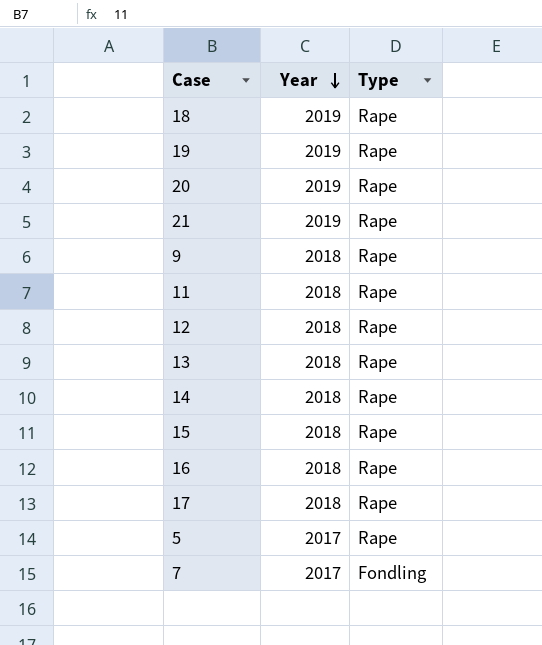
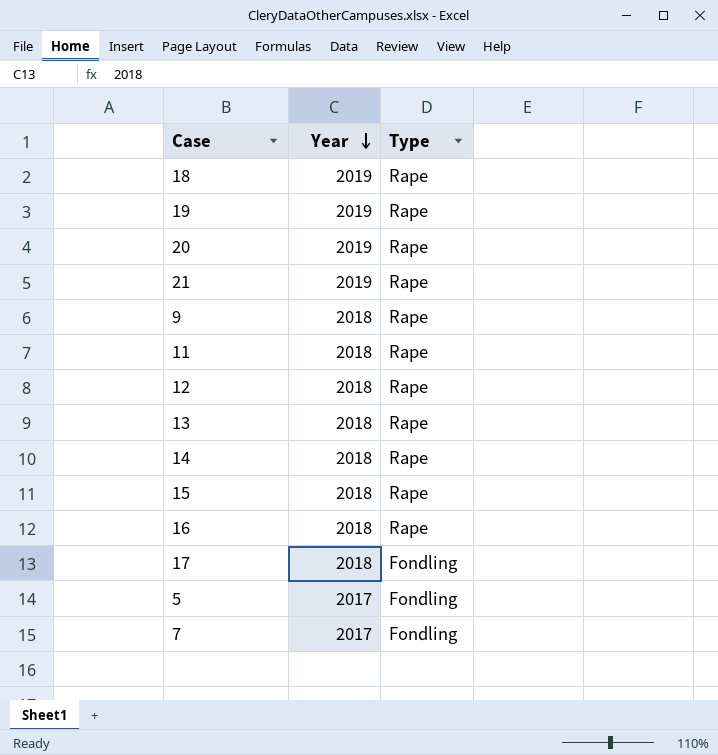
17 | Type: Rape -> Fondling
5 | Type: Rape -> Fondling

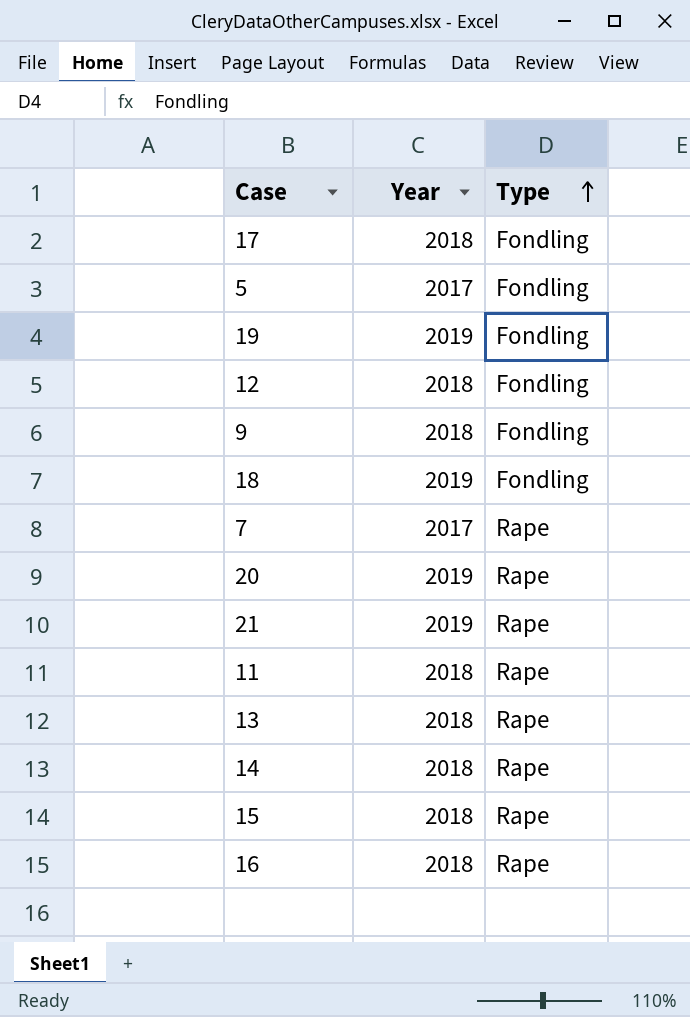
row order: Year descending -> Type ascending
19 | Type: Rape -> Fondling
12 | Type: Rape -> Fondling
9 | Type: Rape -> Fondling
18 | Type: Rape -> Fondling
7 | Type: Fondling -> Rape

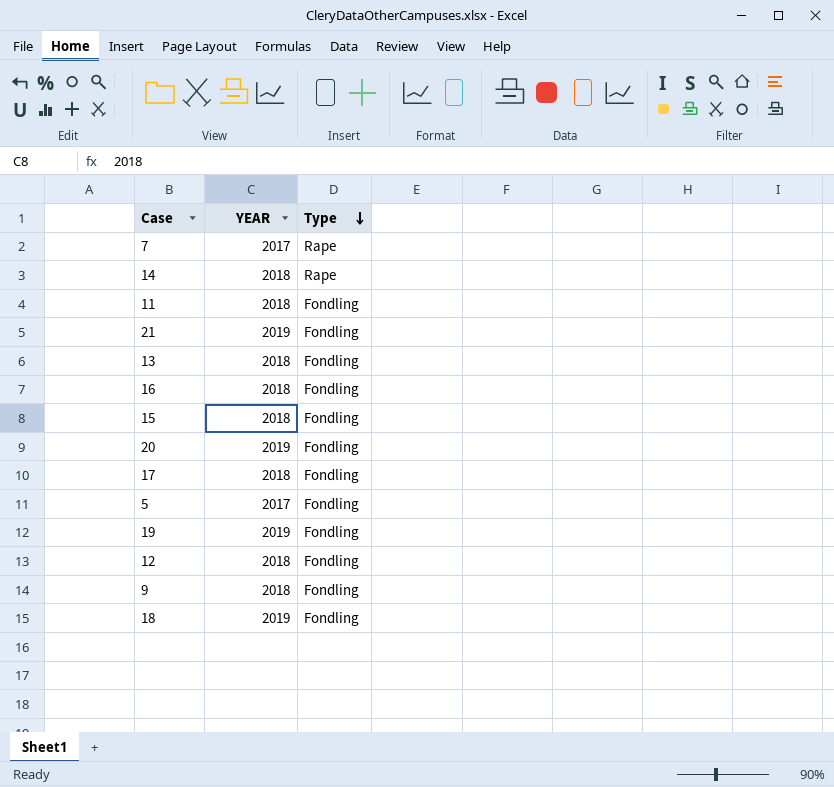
row order: Type ascending -> Type descending
column name: Year -> YEAR
11 | Type: Rape -> Fondling
21 | Type: Rape -> Fondling
13 | Type: Rape -> Fondling
16 | Type: Rape -> Fondling
15 | Type: Rape -> Fondling
20 | Type: Rape -> Fondling

